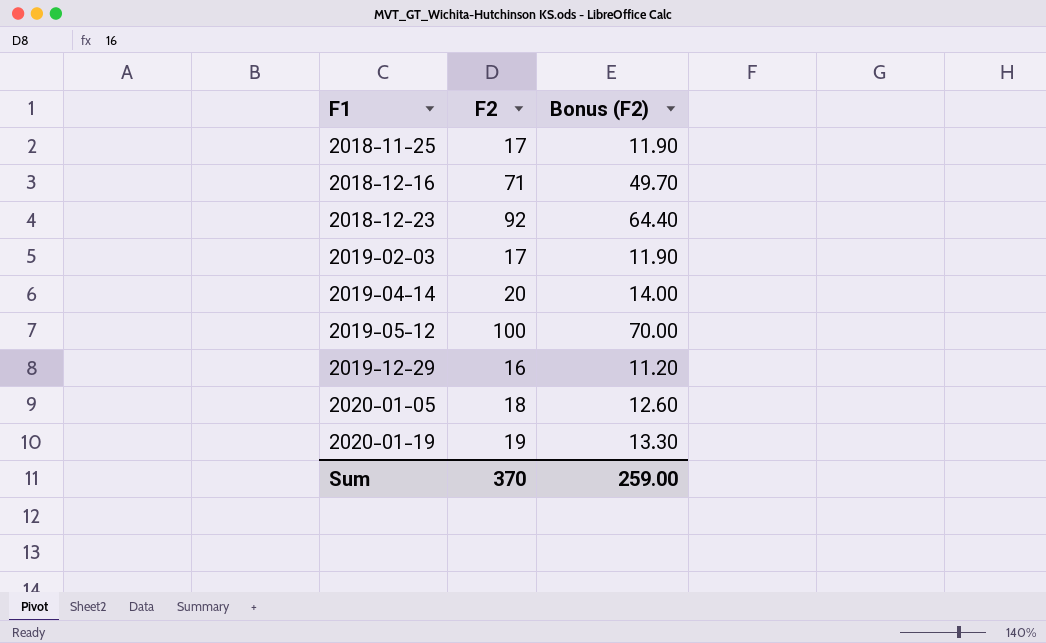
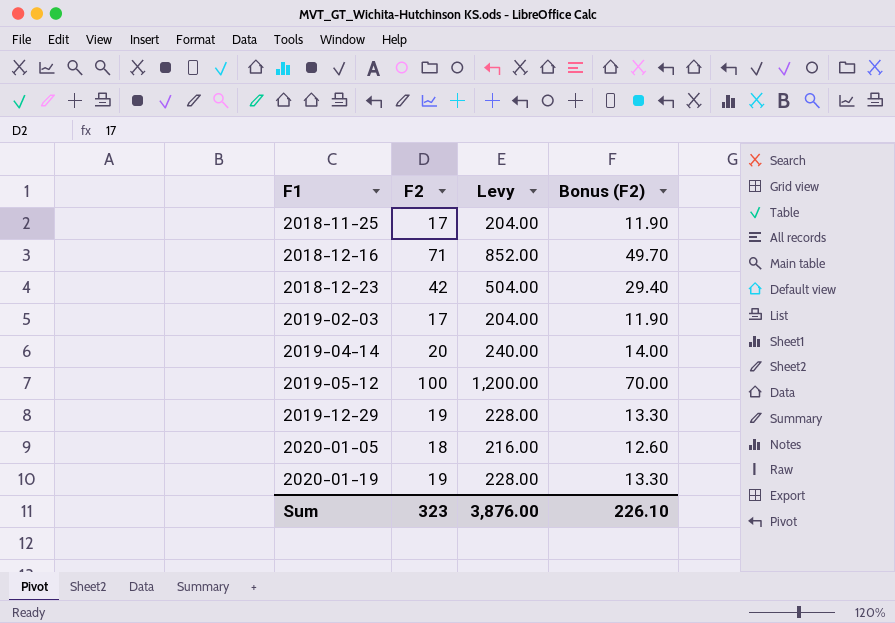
column Levy | formula: none -> [F2] * 12
2018-12-23 | F2: 92 -> 42
2018-12-23 | Bonus (F2): 64.40 -> 29.40
2019-12-29 | F2: 16 -> 19
2019-12-29 | Bonus (F2): 11.20 -> 13.30
Sum | F2: 370 -> 323
Sum | Bonus (F2): 259.00 -> 226.10

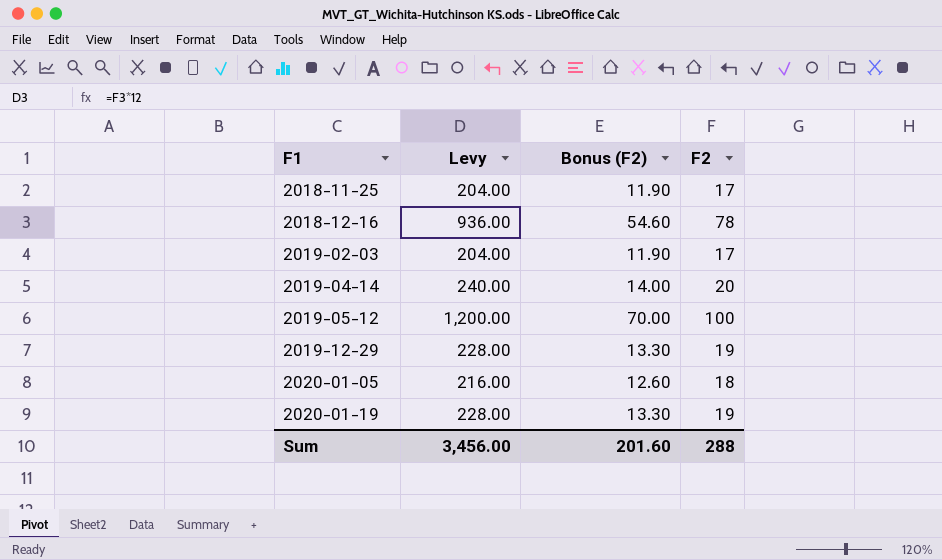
column F2 | position: 2 -> 4
row 2018-12-23: 42 | 504.00 | 29.40 -> none
2018-12-16 | Levy: 852.00 -> 936.00
2018-12-16 | Bonus (F2): 49.70 -> 54.60
2018-12-16 | F2: 71 -> 78
Sum | Levy: 3,876.00 -> 3,456.00
Sum | Bonus (F2): 226.10 -> 201.60
Sum | F2: 323 -> 288

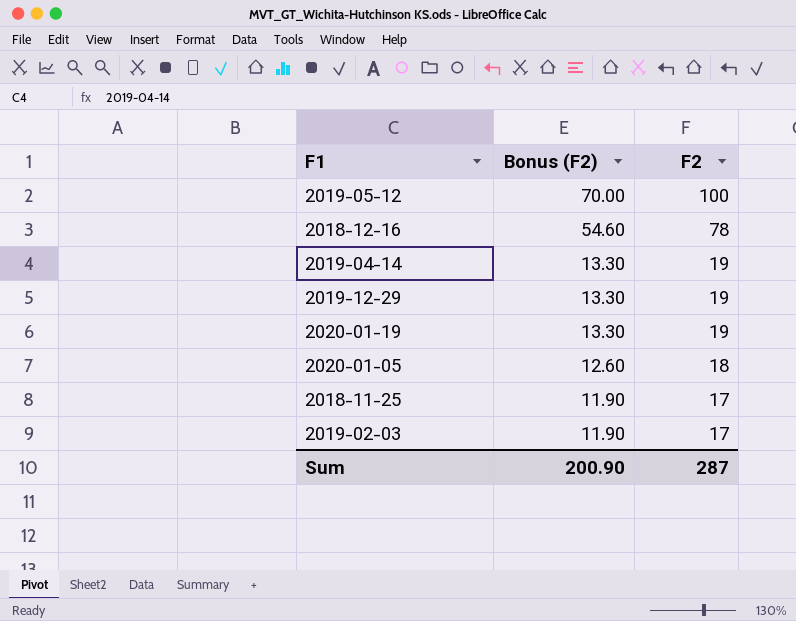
row order: F1 ascending -> Bonus (F2) descending
column Levy | formula: [F2] * 12 -> none
2019-04-14 | Bonus (F2): 14.00 -> 13.30
2019-04-14 | F2: 20 -> 19
Sum | Bonus (F2): 201.60 -> 200.90
Sum | F2: 288 -> 287

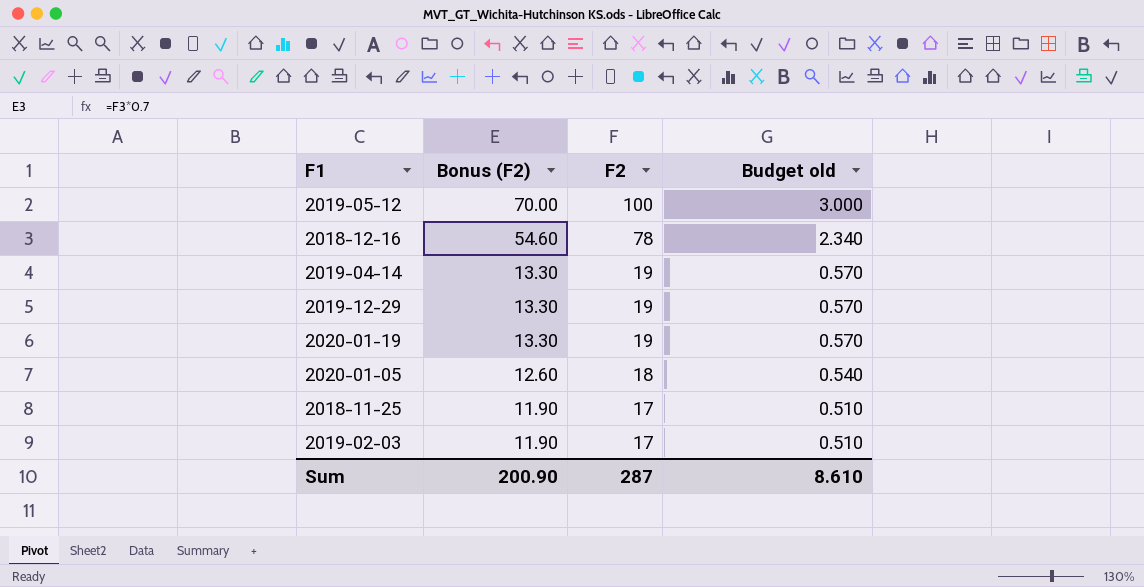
column Budget old | formula: none -> [F2] * 0.03

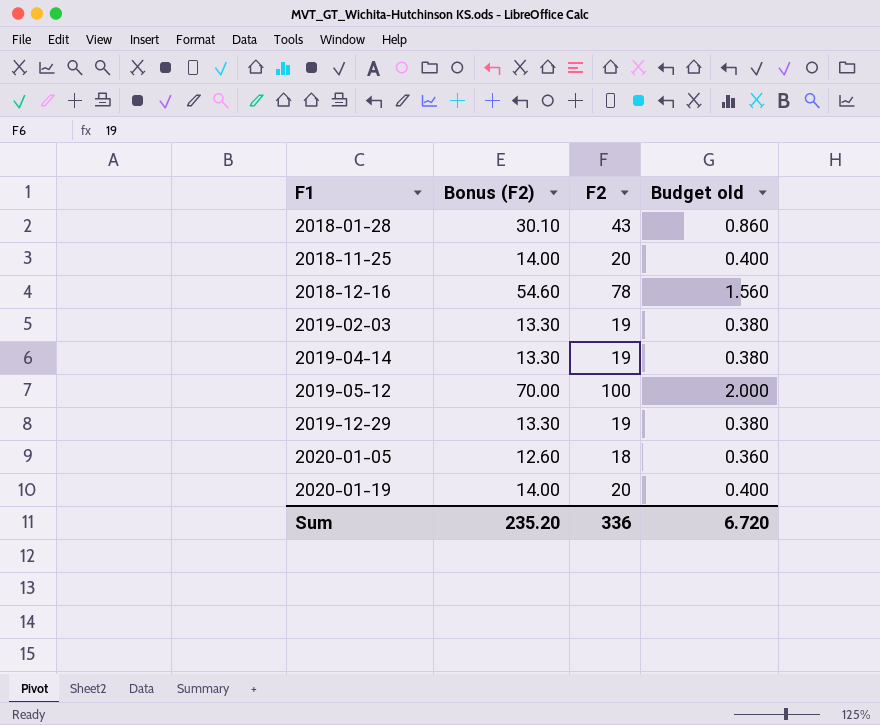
row order: Bonus (F2) descending -> F1 ascending
column Budget old | formula: [F2] * 0.03 -> [F2] * 0.02
row 2018-01-28: none -> 30.10 | 43 | 0.860
2018-11-25 | Bonus (F2): 11.90 -> 14.00
2018-11-25 | F2: 17 -> 20
2019-02-03 | Bonus (F2): 11.90 -> 13.30
2019-02-03 | F2: 17 -> 19
2020-01-19 | Bonus (F2): 13.30 -> 14.00
2020-01-19 | F2: 19 -> 20
Sum | Bonus (F2): 200.90 -> 235.20
Sum | F2: 287 -> 336
Sum | Budget old: 8.610 -> 6.720

